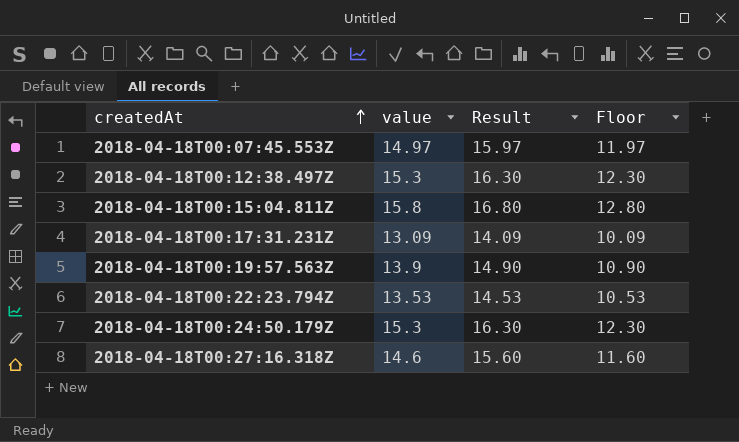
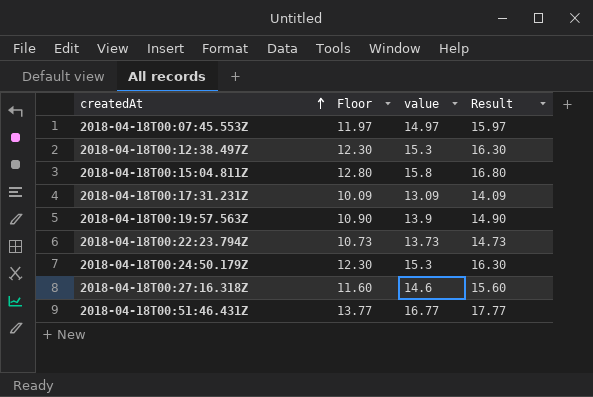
column Floor | position: 4 -> 2
2018-04-18T00:22:23.794Z | Floor: 10.53 -> 10.73
2018-04-18T00:22:23.794Z | value: 13.53 -> 13.73
2018-04-18T00:22:23.794Z | Result: 14.53 -> 14.73
row 2018-04-18T00:51:46.431Z: none -> 13.77 | 16.77 | 17.77

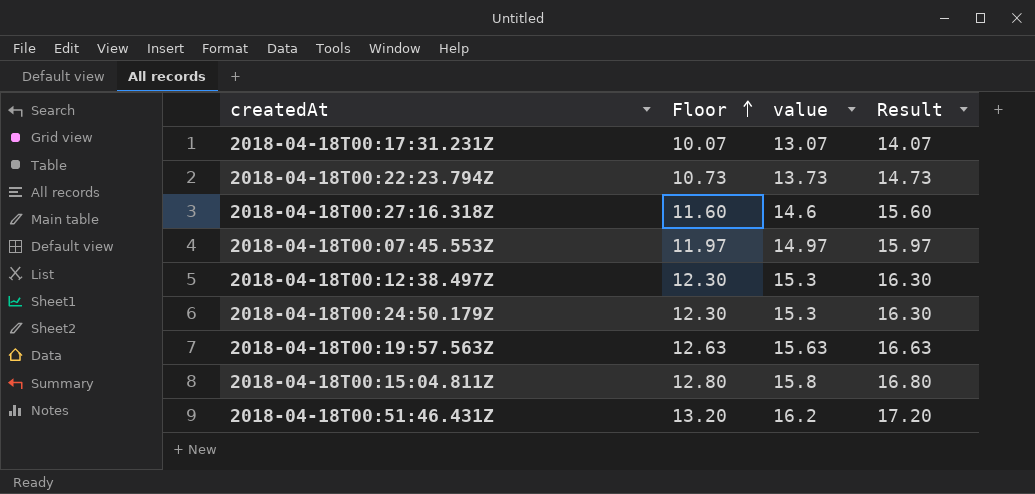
row order: createdAt ascending -> Floor ascending
2018-04-18T00:17:31.231Z | Floor: 10.09 -> 10.07
2018-04-18T00:17:31.231Z | value: 13.09 -> 13.07
2018-04-18T00:17:31.231Z | Result: 14.09 -> 14.07
2018-04-18T00:19:57.563Z | Floor: 10.90 -> 12.63
2018-04-18T00:19:57.563Z | value: 13.9 -> 15.63
2018-04-18T00:19:57.563Z | Result: 14.90 -> 16.63
2018-04-18T00:51:46.431Z | Floor: 13.77 -> 13.20
2018-04-18T00:51:46.431Z | value: 16.77 -> 16.2
2018-04-18T00:51:46.431Z | Result: 17.77 -> 17.20

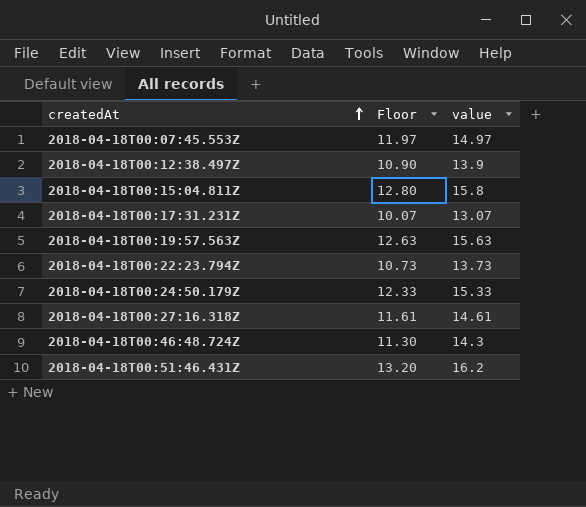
row order: Floor ascending -> createdAt ascending
column Result | formula: [value] + 1 -> none
2018-04-18T00:12:38.497Z | Floor: 12.30 -> 10.90
2018-04-18T00:12:38.497Z | value: 15.3 -> 13.9
2018-04-18T00:24:50.179Z | Floor: 12.30 -> 12.33
2018-04-18T00:24:50.179Z | value: 15.3 -> 15.33
2018-04-18T00:27:16.318Z | Floor: 11.60 -> 11.61
2018-04-18T00:27:16.318Z | value: 14.6 -> 14.61
row 2018-04-18T00:46:48.724Z: none -> 11.30 | 14.3

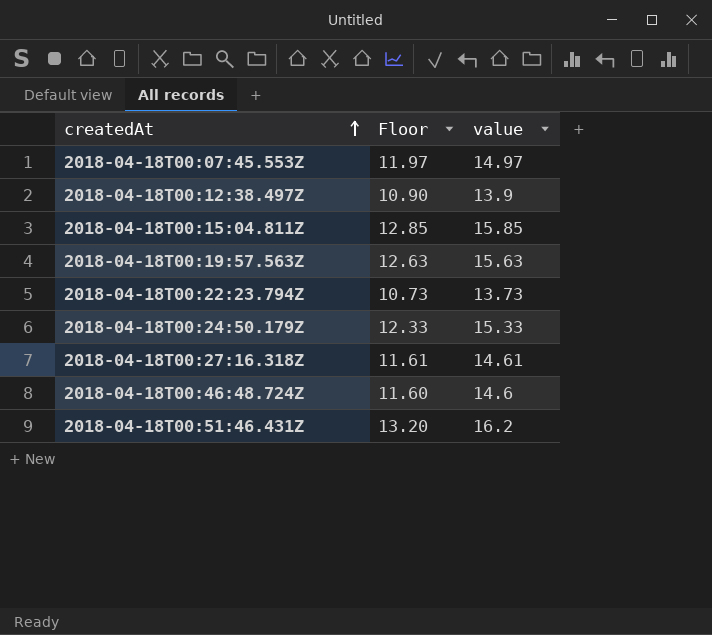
row 2018-04-18T00:17:31.231Z: 10.07 | 13.07 -> none
2018-04-18T00:15:04.811Z | Floor: 12.80 -> 12.85
2018-04-18T00:15:04.811Z | value: 15.8 -> 15.85
2018-04-18T00:46:48.724Z | Floor: 11.30 -> 11.60
2018-04-18T00:46:48.724Z | value: 14.3 -> 14.6

